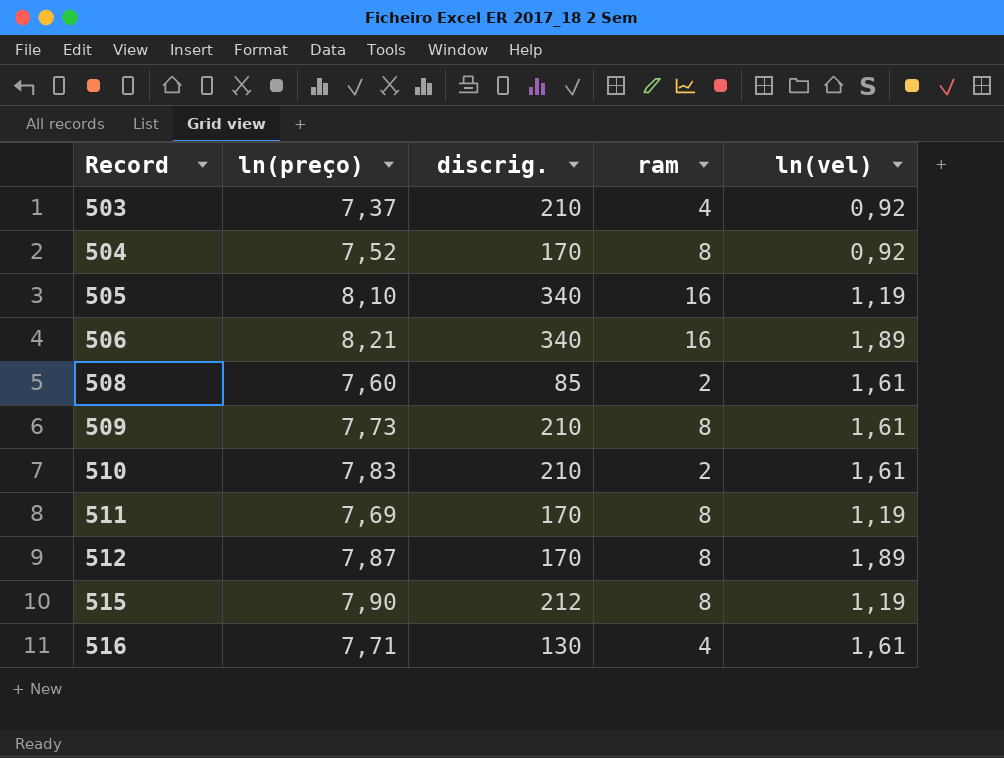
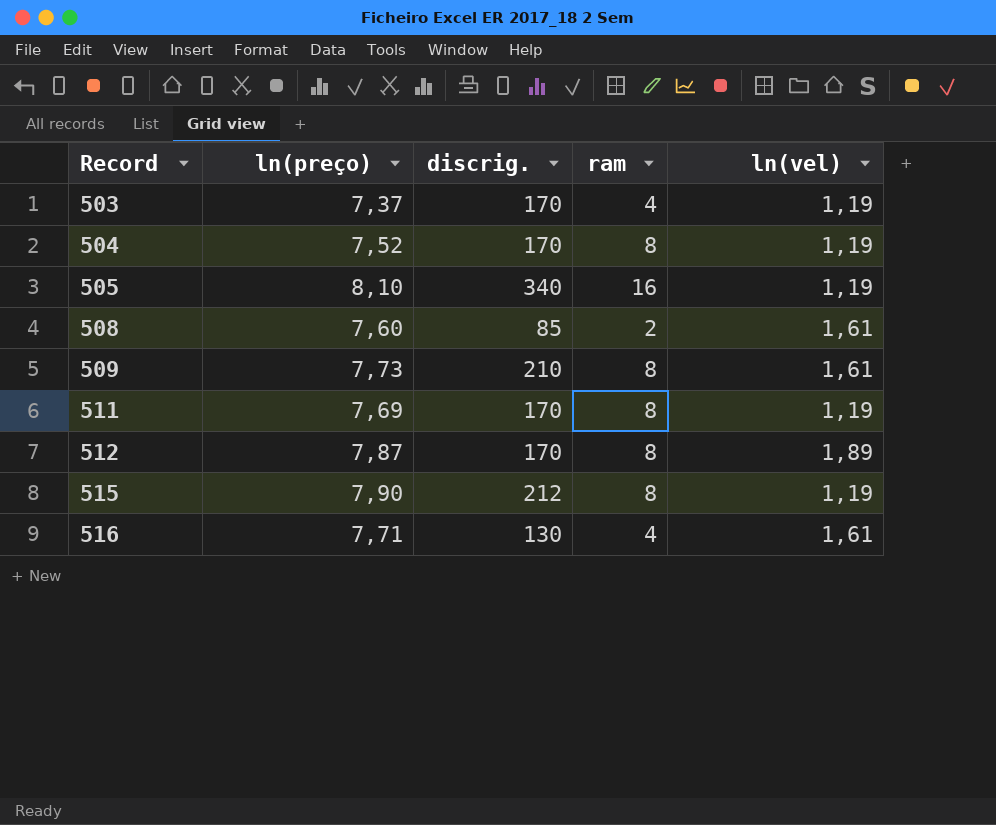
row 506: 8,21 | 340 | 16 | 1,89 -> none
row 510: 7,83 | 210 | 2 | 1,61 -> none
503 | discrig.: 210 -> 170
503 | ln(vel): 0,92 -> 1,19
504 | ln(vel): 0,92 -> 1,19

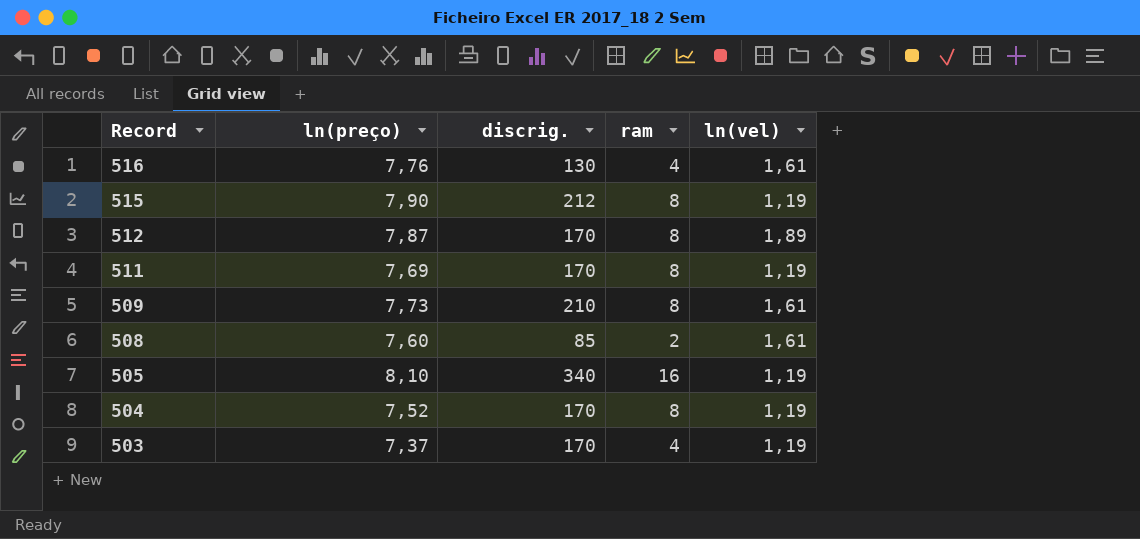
row order: Record ascending -> Record descending
516 | ln(preço): 7,71 -> 7,76

